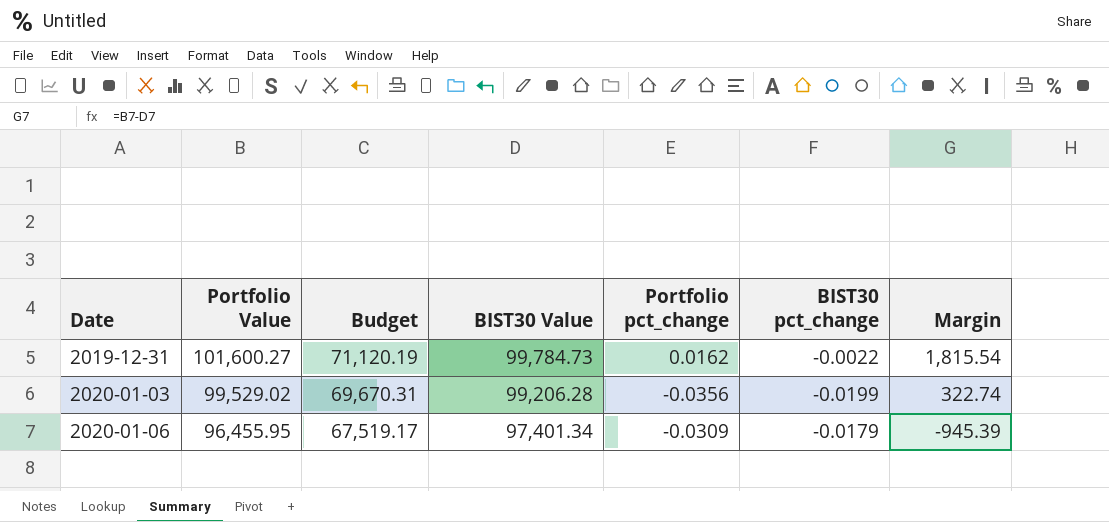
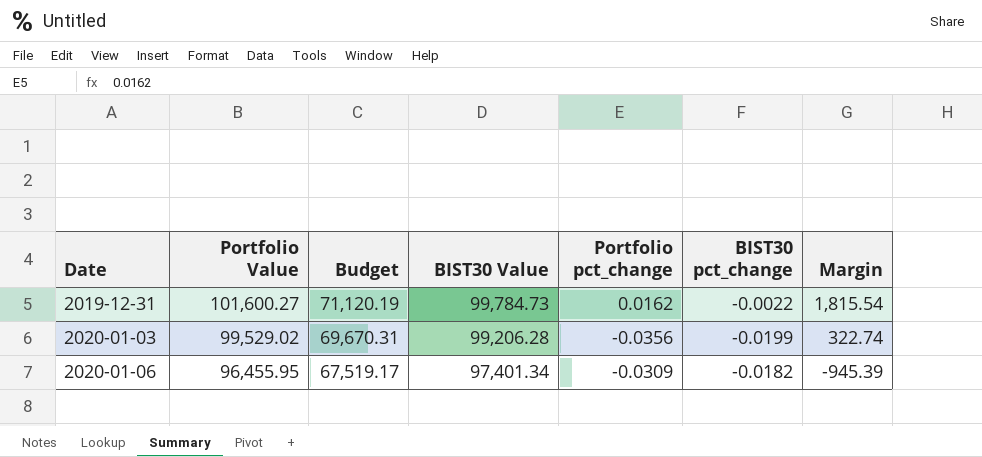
2020-01-06 | BIST30 pct_change: -0.0179 -> -0.0182

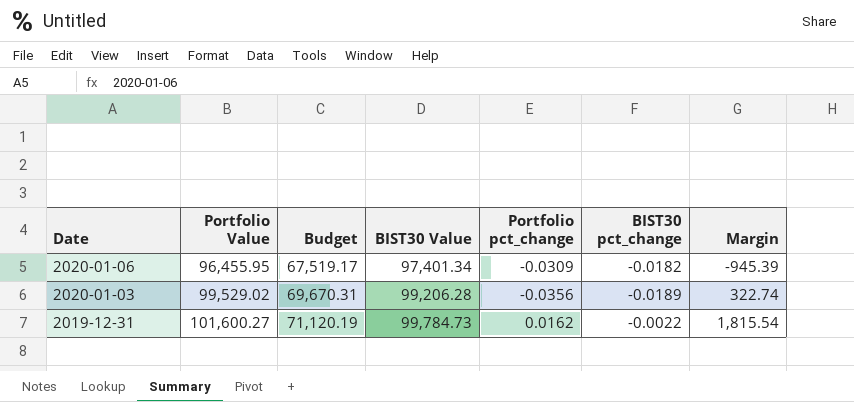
row order: Date ascending -> Date descending
2020-01-03 | BIST30 pct_change: -0.0199 -> -0.0189

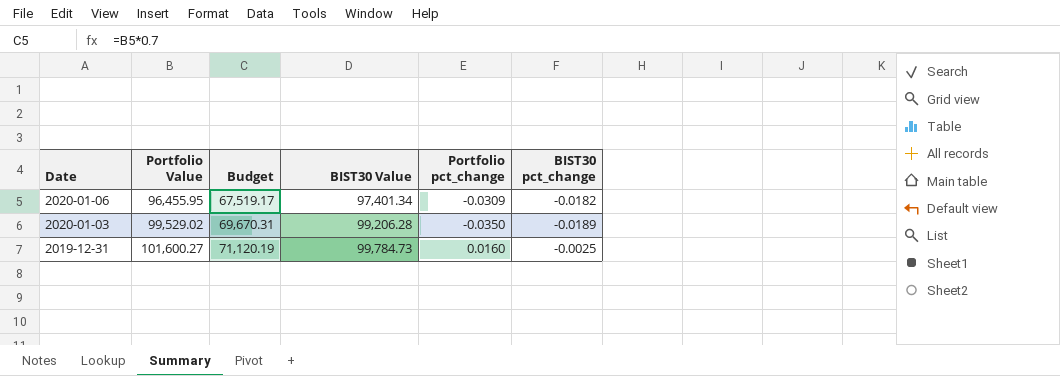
column Margin | formula: [Portfolio Value] - [BIST30 Value] -> none
2020-01-03 | Portfolio pct_change: -0.0356 -> -0.0350
2019-12-31 | Portfolio pct_change: 0.0162 -> 0.0160
2019-12-31 | BIST30 pct_change: -0.0022 -> -0.0025

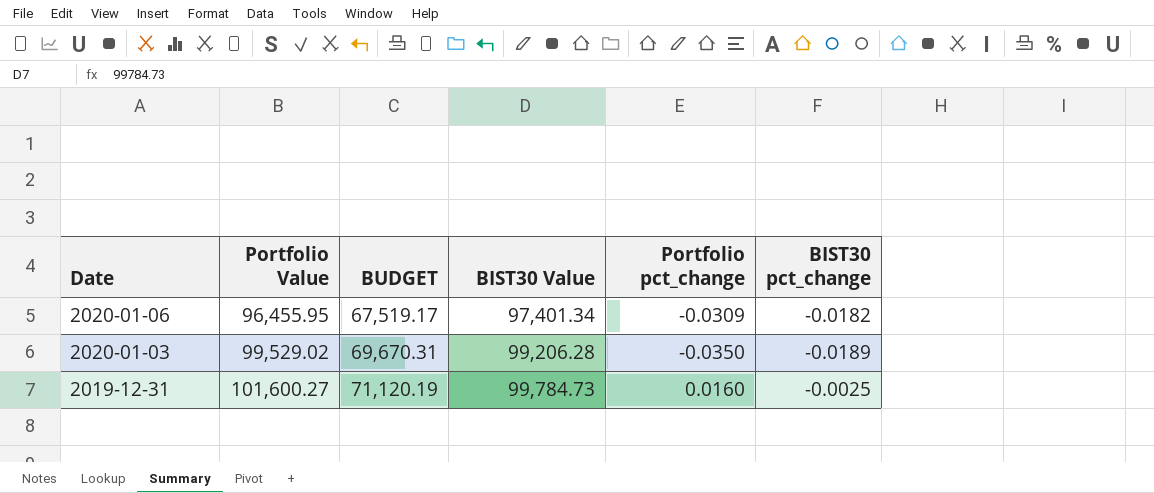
column name: Budget -> BUDGET

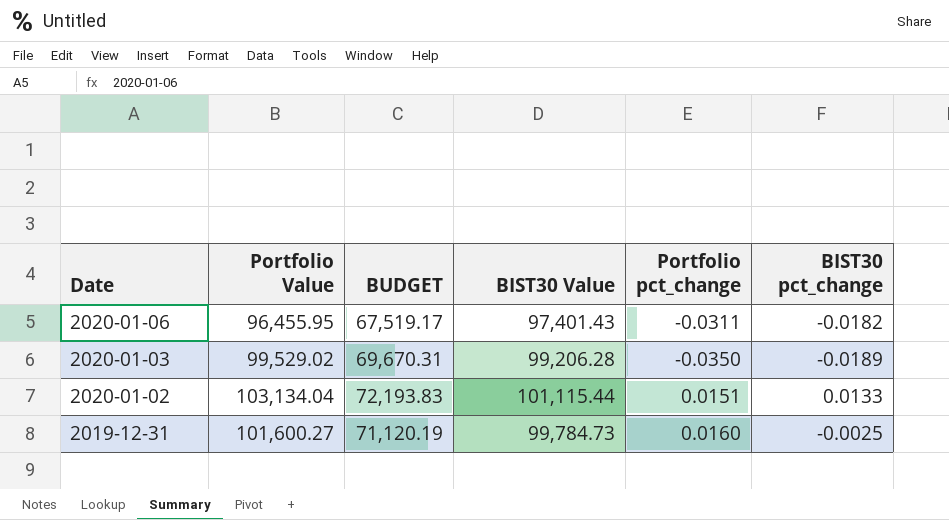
2020-01-06 | BIST30 Value: 97,401.34 -> 97,401.43
2020-01-06 | Portfolio pct_change: -0.0309 -> -0.0311
row 2020-01-02: none -> 103,134.04 | 72,193.83 | 101,115.44 | 0.0151 | 0.0133

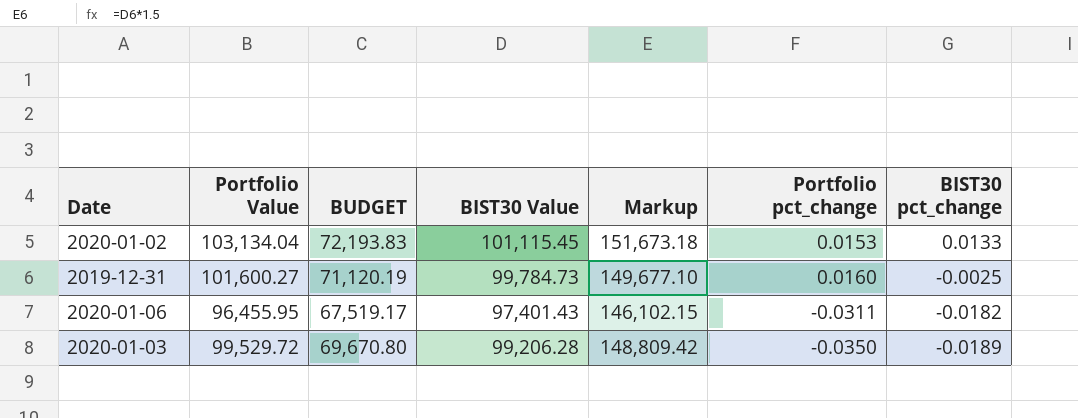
row order: Date descending -> BIST30 pct_change descending
column Markup | formula: none -> [BIST30 Value] * 1.5
2020-01-02 | BIST30 Value: 101,115.44 -> 101,115.45
2020-01-02 | Portfolio pct_change: 0.0151 -> 0.0153
2020-01-03 | Portfolio Value: 99,529.02 -> 99,529.72
2020-01-03 | BUDGET: 69,670.31 -> 69,670.80

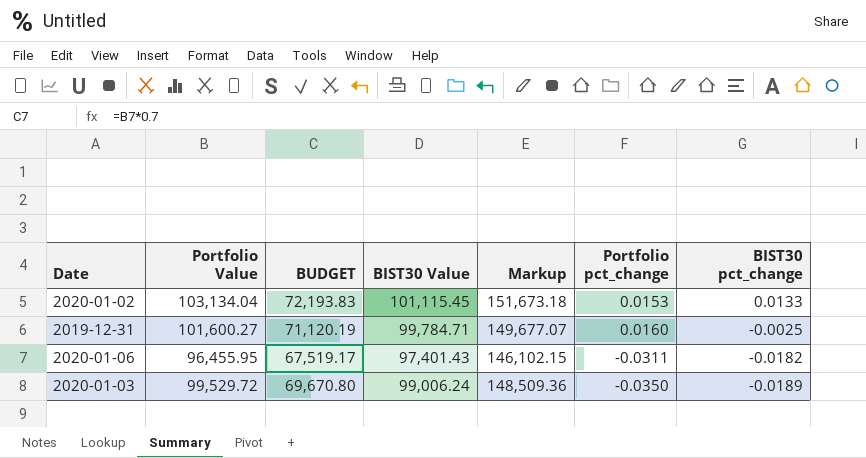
2019-12-31 | BIST30 Value: 99,784.73 -> 99,784.71
2019-12-31 | Markup: 149,677.10 -> 149,677.07
2020-01-03 | BIST30 Value: 99,206.28 -> 99,006.24
2020-01-03 | Markup: 148,809.42 -> 148,509.36

